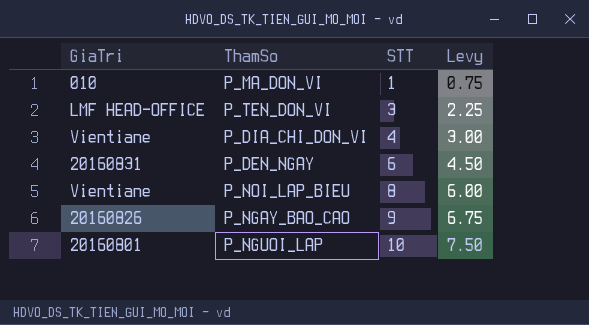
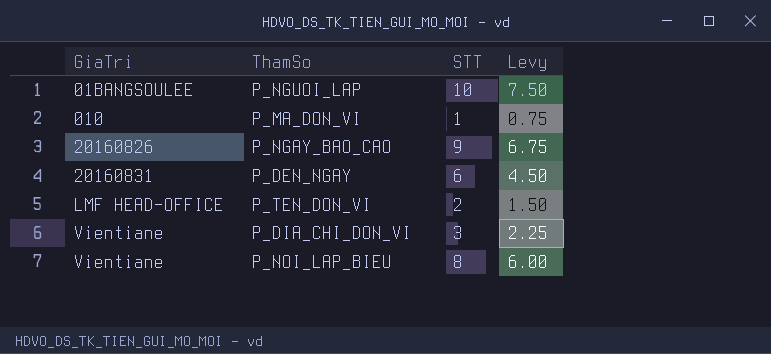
row order: STT ascending -> GiaTri ascending
P_NGUOI_LAP | GiaTri: 20160801 -> 01BANGSOULEE
P_TEN_DON_VI | STT: 3 -> 2
P_TEN_DON_VI | Levy: 2.25 -> 1.50
P_DIA_CHI_DON_VI | STT: 4 -> 3
P_DIA_CHI_DON_VI | Levy: 3.00 -> 2.25

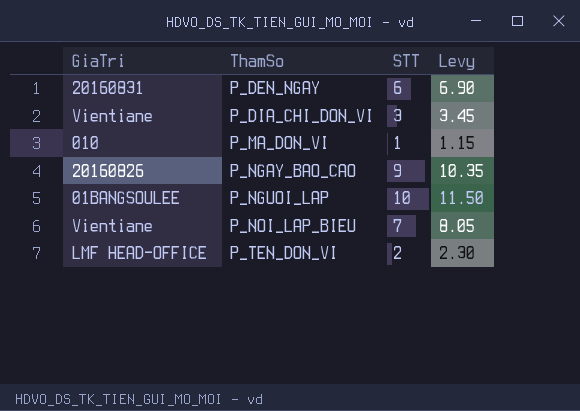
row order: GiaTri ascending -> ThamSo ascending
column Levy | formula: [STT] * 0.75 -> [STT] * 1.15
P_NOI_LAP_BIEU | STT: 8 -> 7

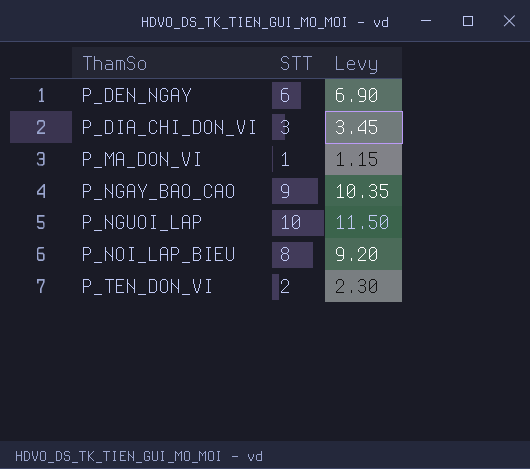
column GiaTri | position: 1 -> none
P_NOI_LAP_BIEU | STT: 7 -> 8
P_NOI_LAP_BIEU | Levy: 8.05 -> 9.20

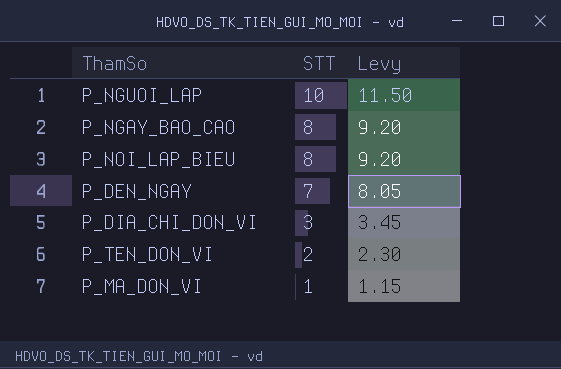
row order: ThamSo ascending -> STT descending
P_NGAY_BAO_CAO | STT: 9 -> 8
P_NGAY_BAO_CAO | Levy: 10.35 -> 9.20
P_DEN_NGAY | STT: 6 -> 7
P_DEN_NGAY | Levy: 6.90 -> 8.05

